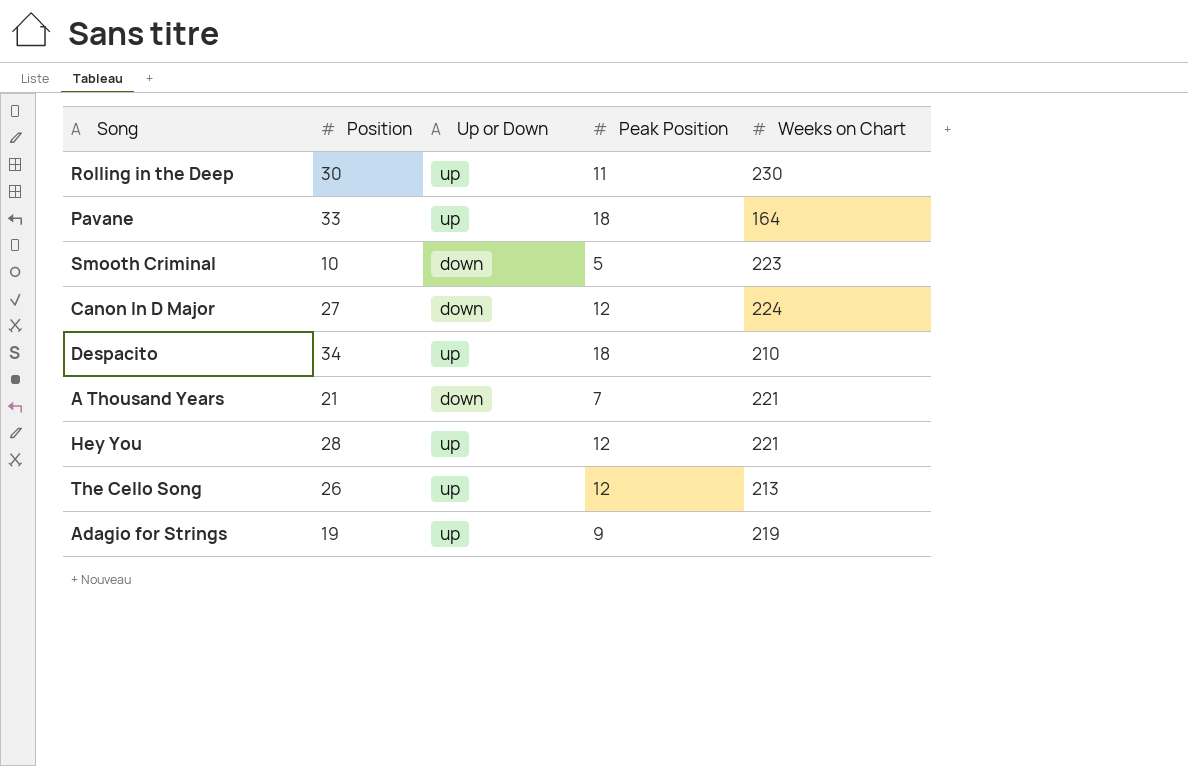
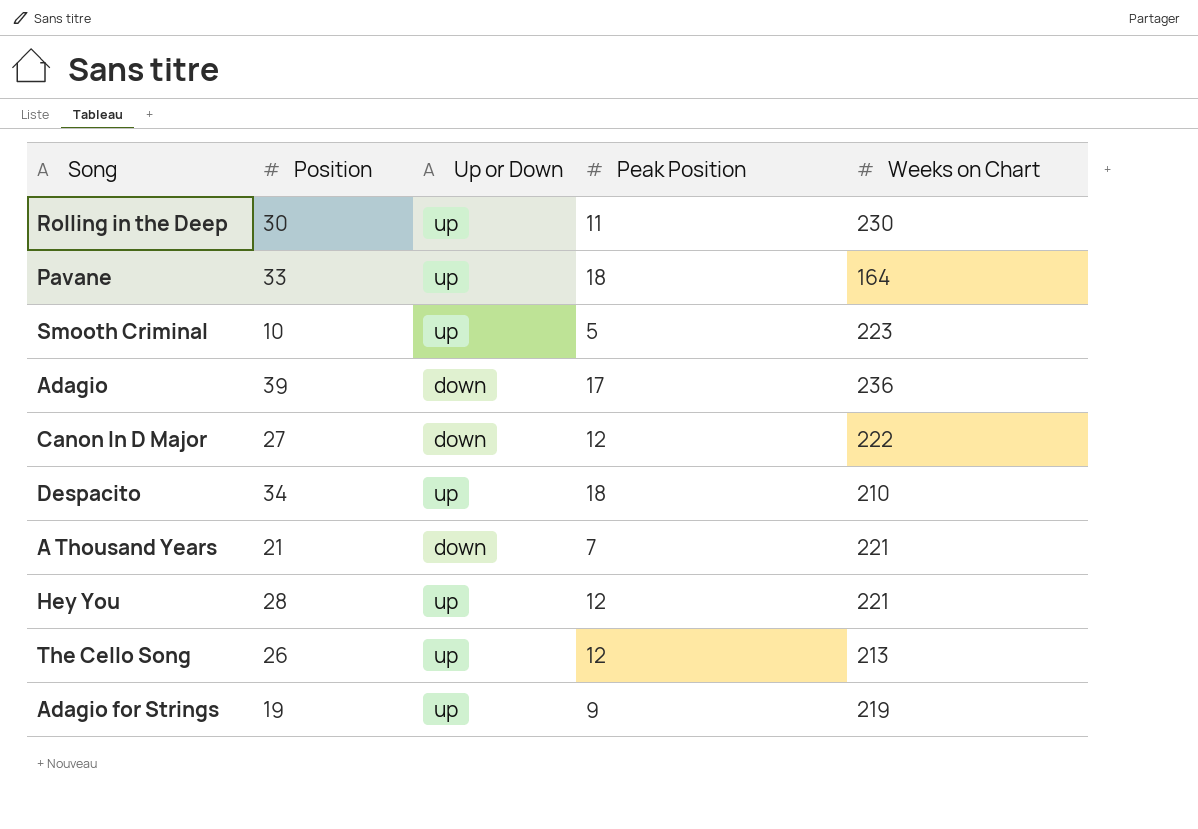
Smooth Criminal | Up or Down: down -> up
row Adagio: none -> 39 | down | 17 | 236
Canon In D Major | Weeks on Chart: 224 -> 222

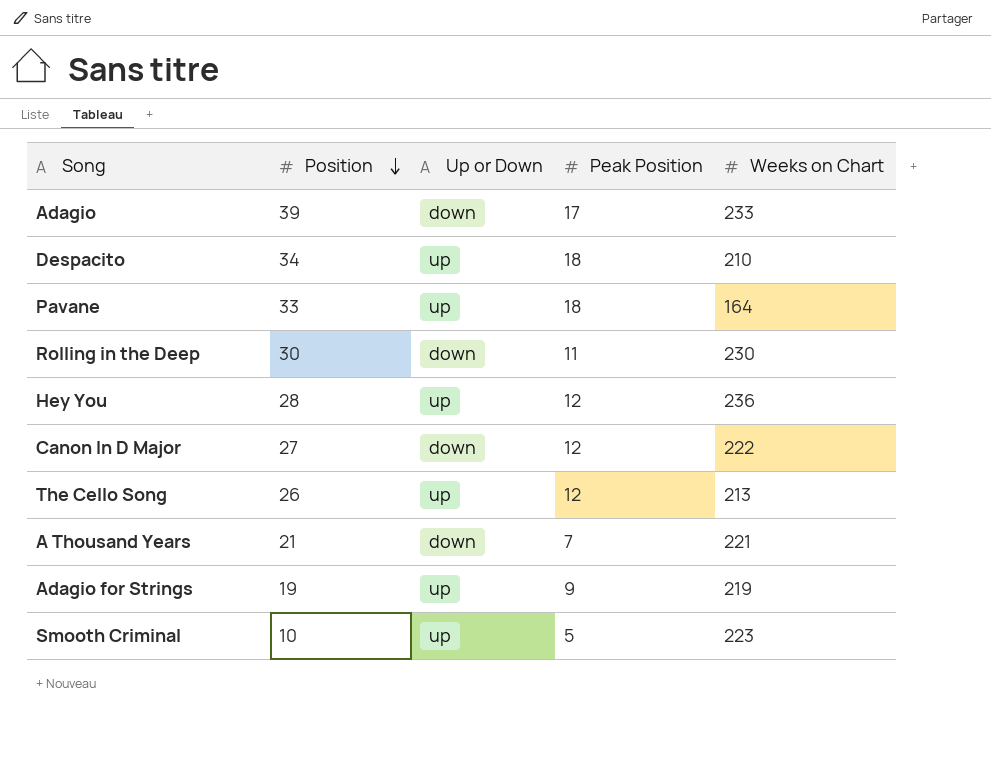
row order: none -> Position descending
Adagio | Weeks on Chart: 236 -> 233
Rolling in the Deep | Up or Down: up -> down
Hey You | Weeks on Chart: 221 -> 236

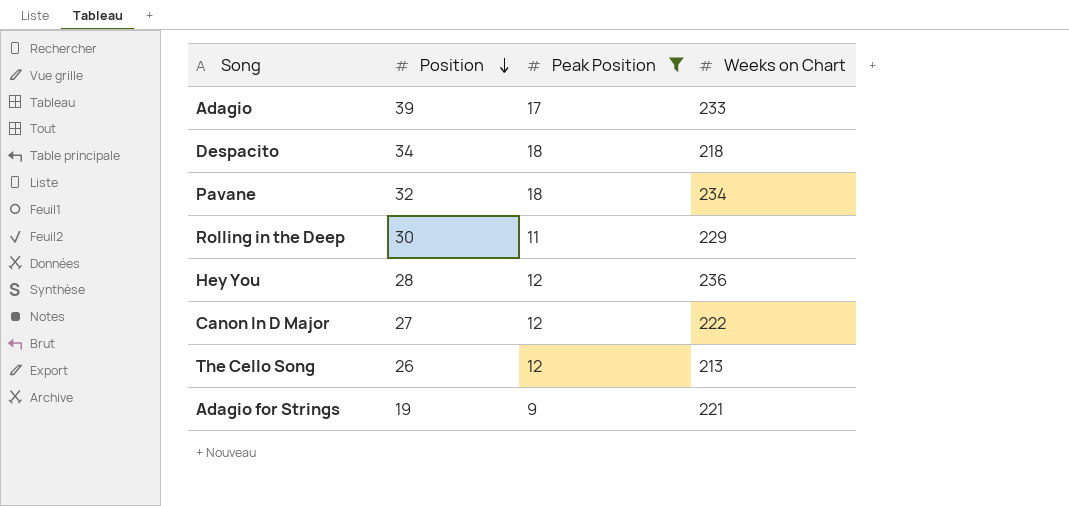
filter: none -> Peak Position >= 9
column Up or Down | position: 3 -> none
Despacito | Weeks on Chart: 210 -> 218
Pavane | Position: 33 -> 32
Pavane | Weeks on Chart: 164 -> 234
Rolling in the Deep | Weeks on Chart: 230 -> 229
Adagio for Strings | Weeks on Chart: 219 -> 221

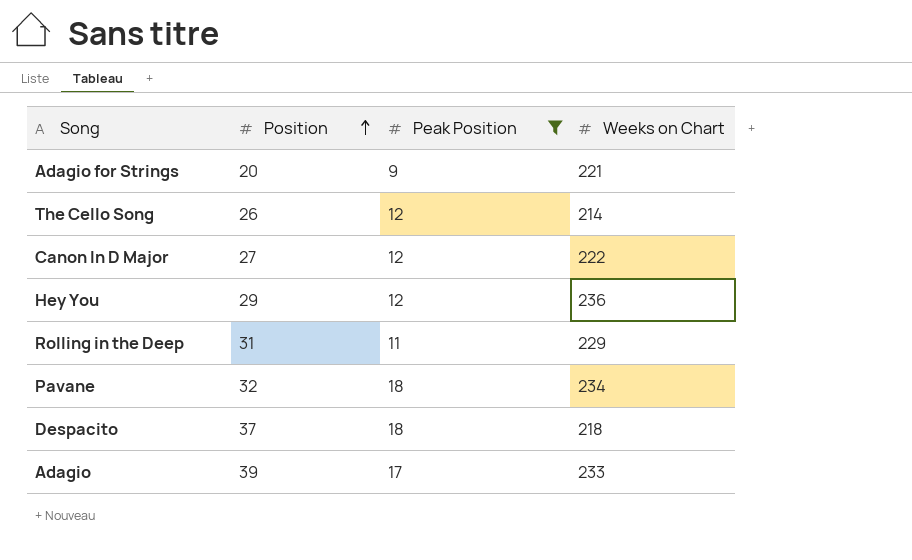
row order: Position descending -> Position ascending
Adagio for Strings | Position: 19 -> 20
The Cello Song | Weeks on Chart: 213 -> 214
Hey You | Position: 28 -> 29
Rolling in the Deep | Position: 30 -> 31
Despacito | Position: 34 -> 37

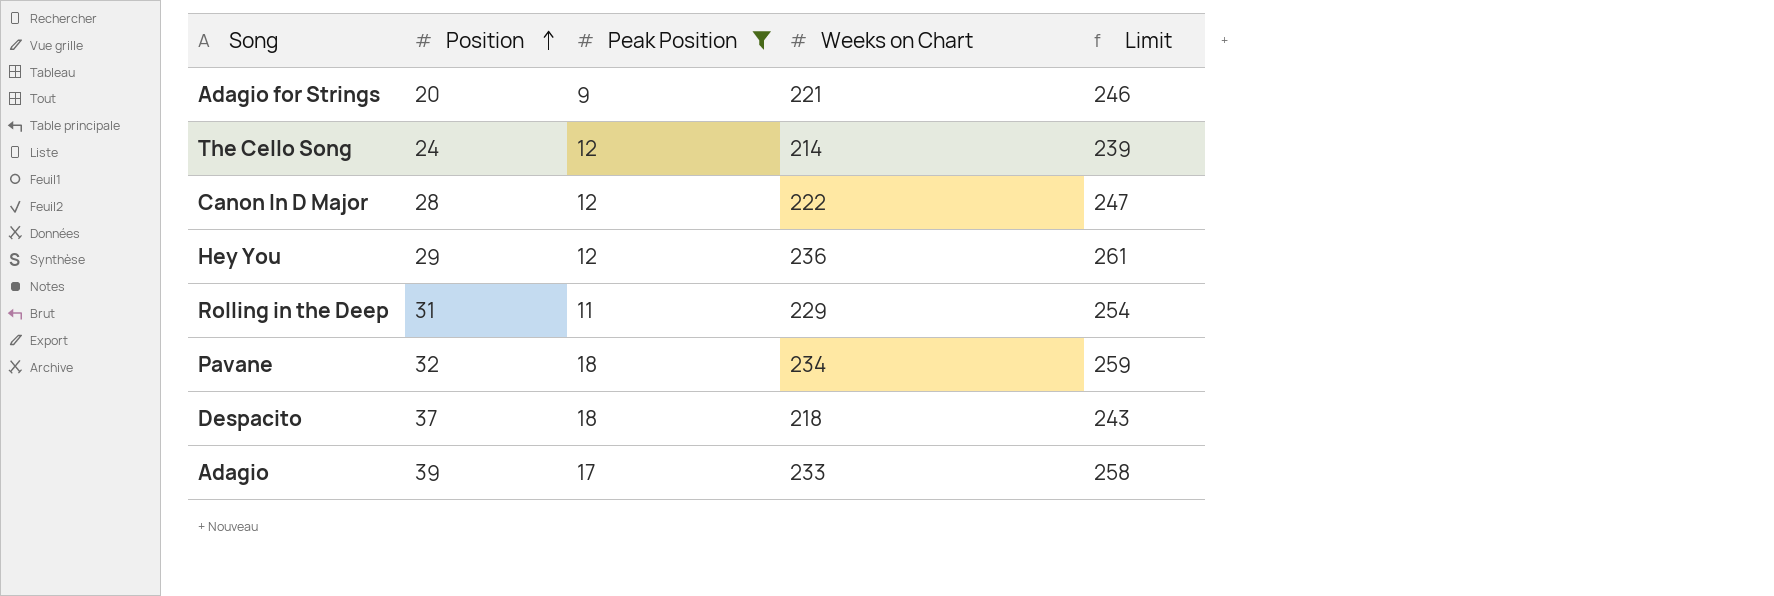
column Limit | formula: none -> [Weeks on Chart] + 25
The Cello Song | Position: 26 -> 24
Canon In D Major | Position: 27 -> 28

